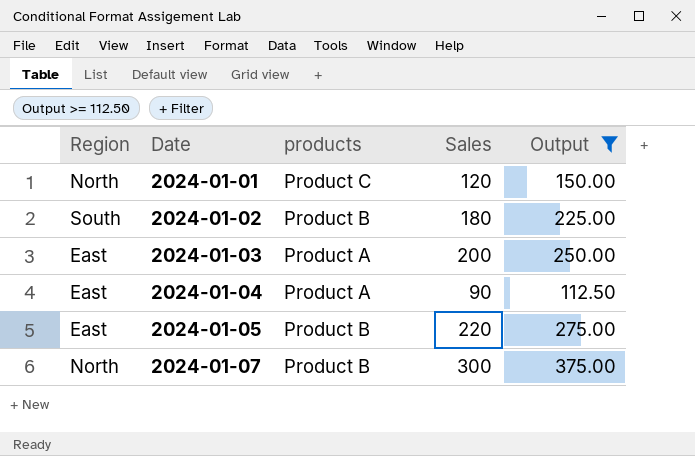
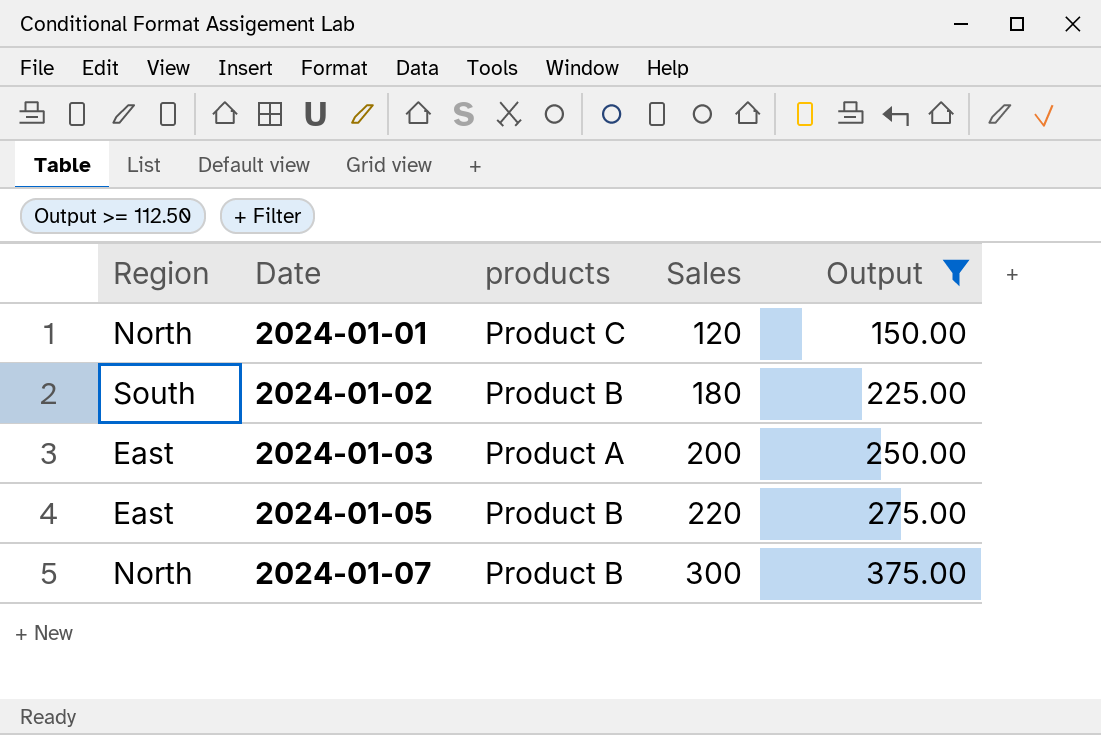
row 2024-01-04: East | Product A | 90 | 112.50 -> none

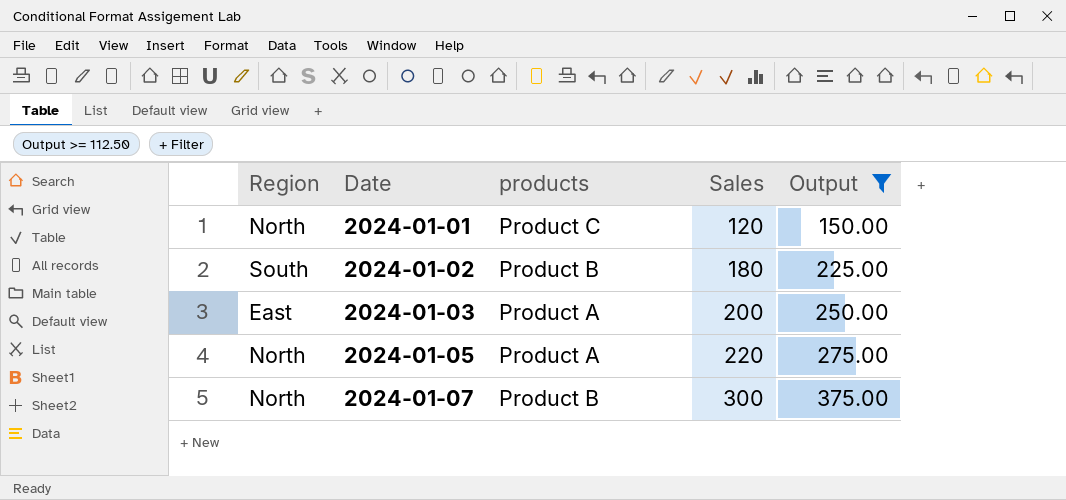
2024-01-05 | Region: East -> North
2024-01-05 | products: Product B -> Product A

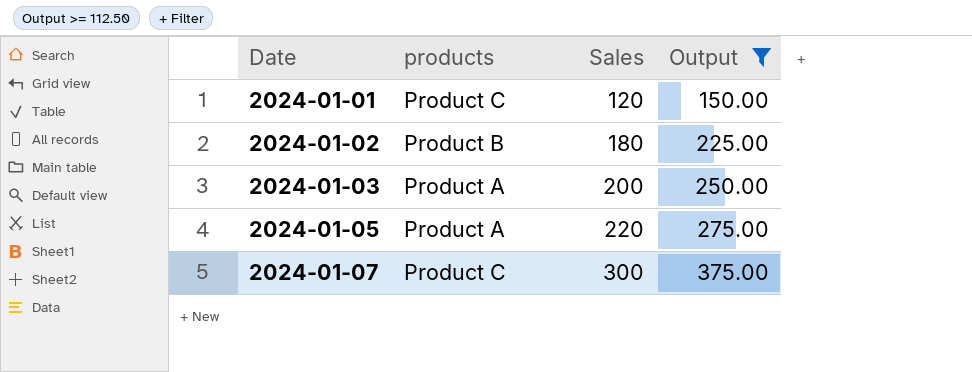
column Region | position: 1 -> none
2024-01-07 | products: Product B -> Product C

